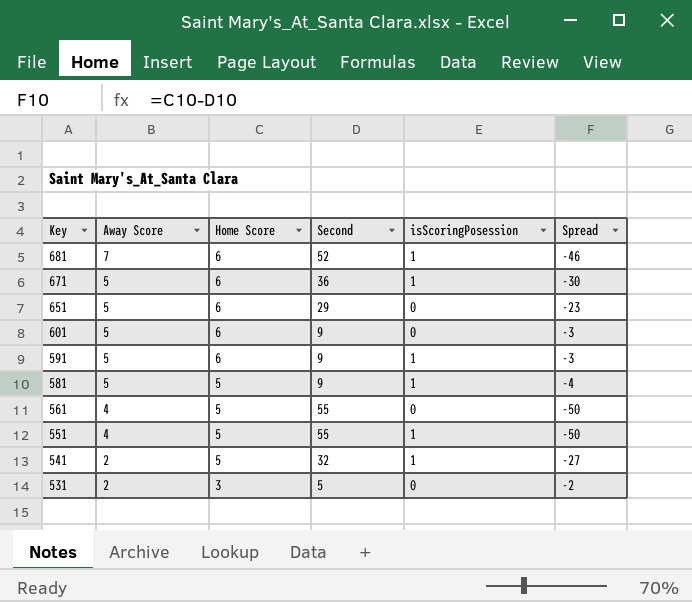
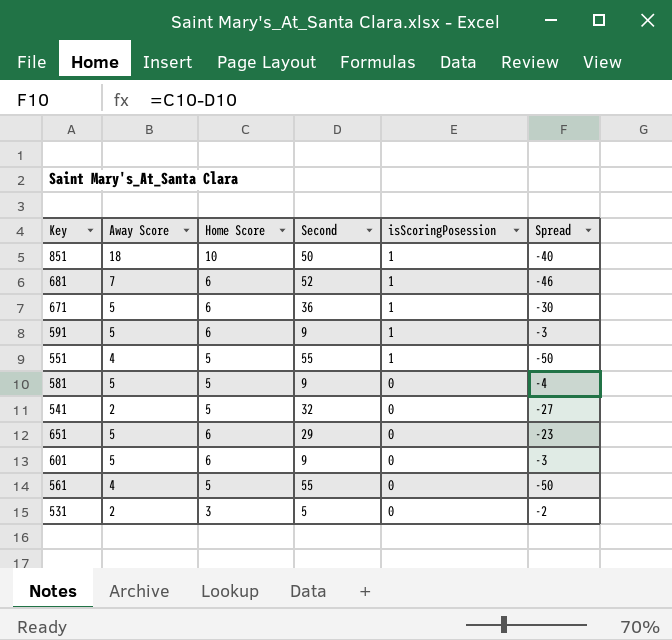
row order: Key descending -> isScoringPosession descending
row 851: none -> 18 | 10 | 50 | 1 | -40
581 | isScoringPosession: 1 -> 0
541 | isScoringPosession: 1 -> 0

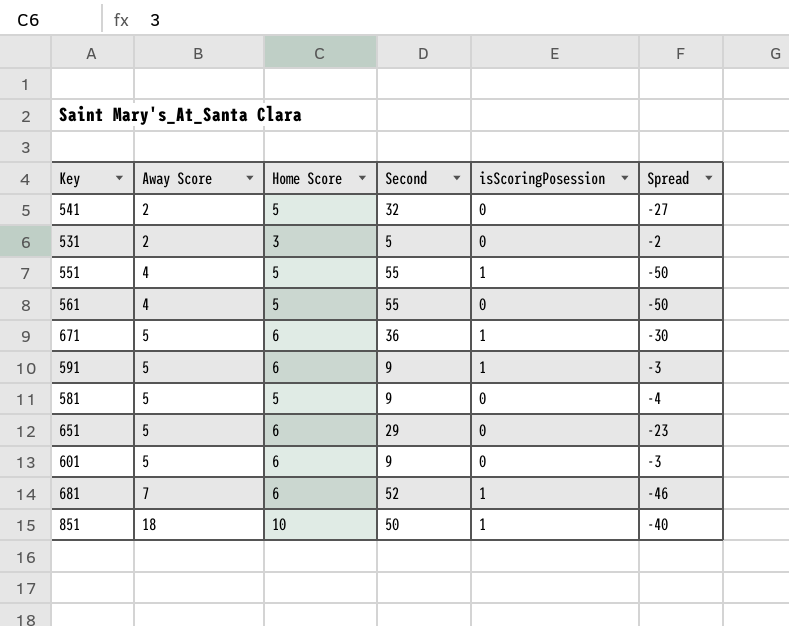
row order: isScoringPosession descending -> Away Score ascending

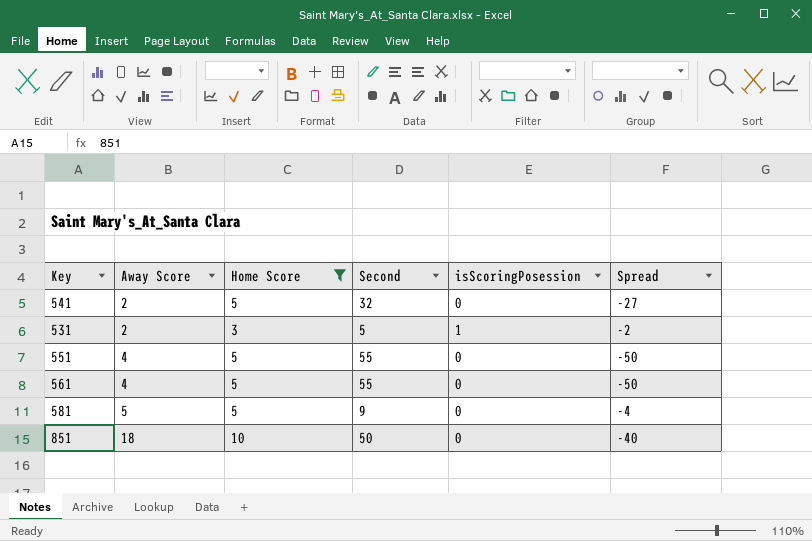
filter: none -> Home Score != 6
531 | isScoringPosession: 0 -> 1
551 | isScoringPosession: 1 -> 0
851 | isScoringPosession: 1 -> 0

